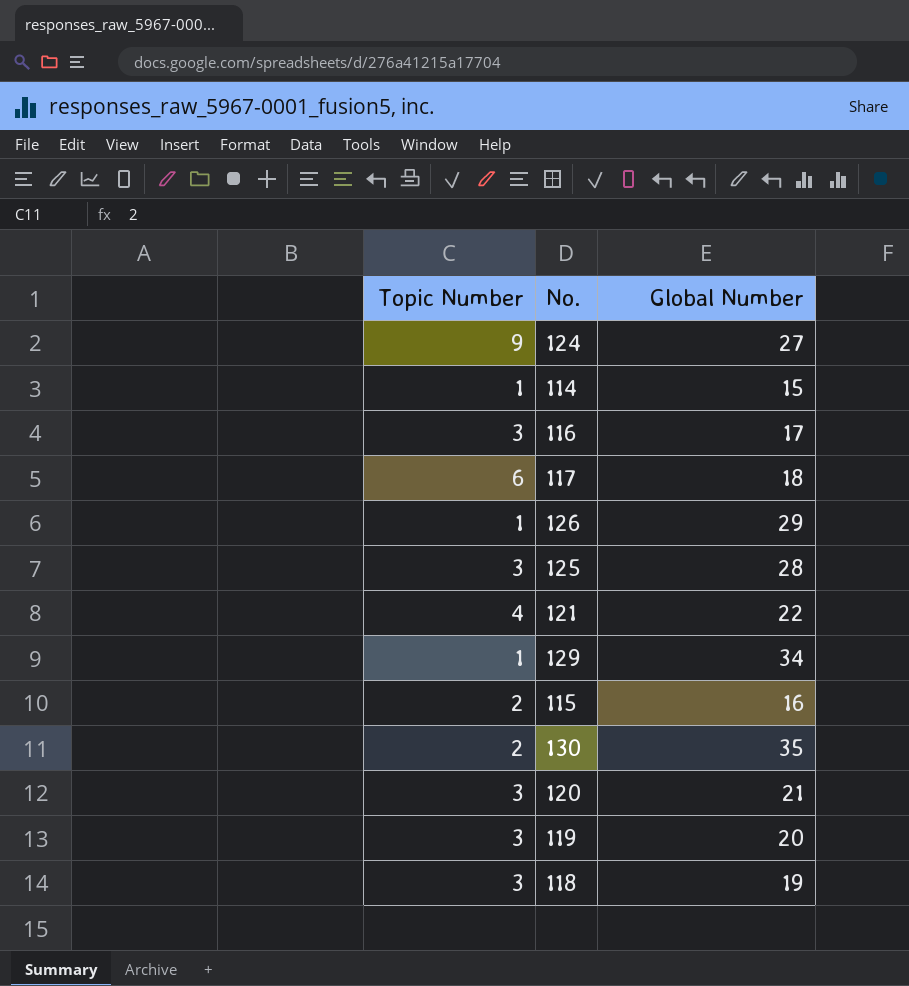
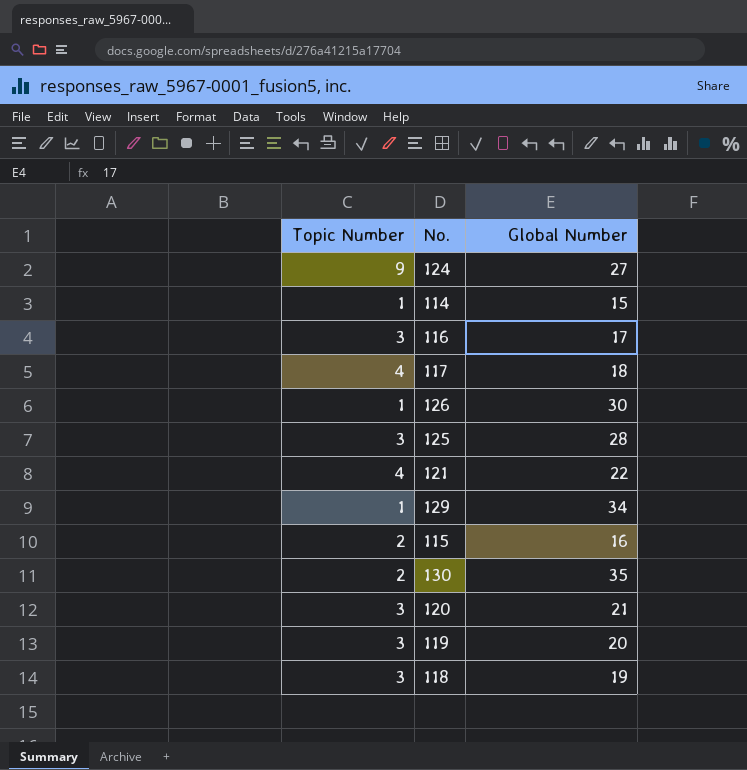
117 | Topic Number: 6 -> 4
126 | Global Number: 29 -> 30

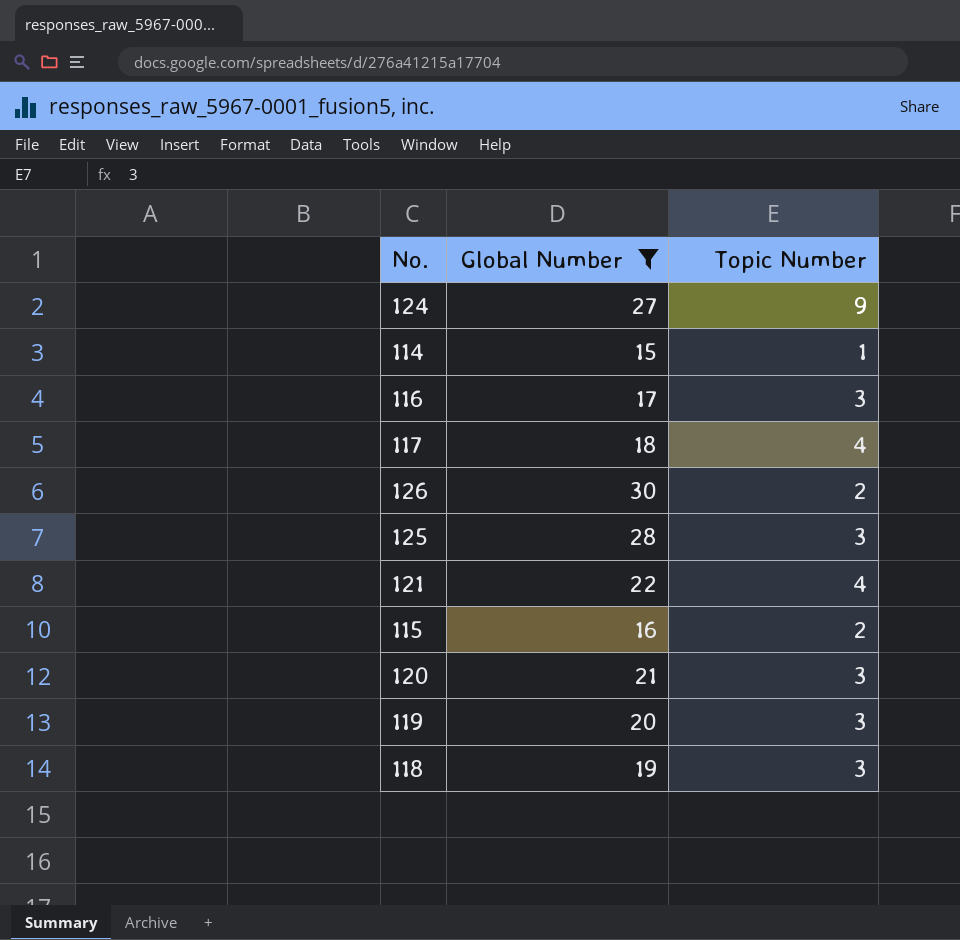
filter: none -> Global Number <= 30
column Topic Number | position: 1 -> 3
126 | Topic Number: 1 -> 2

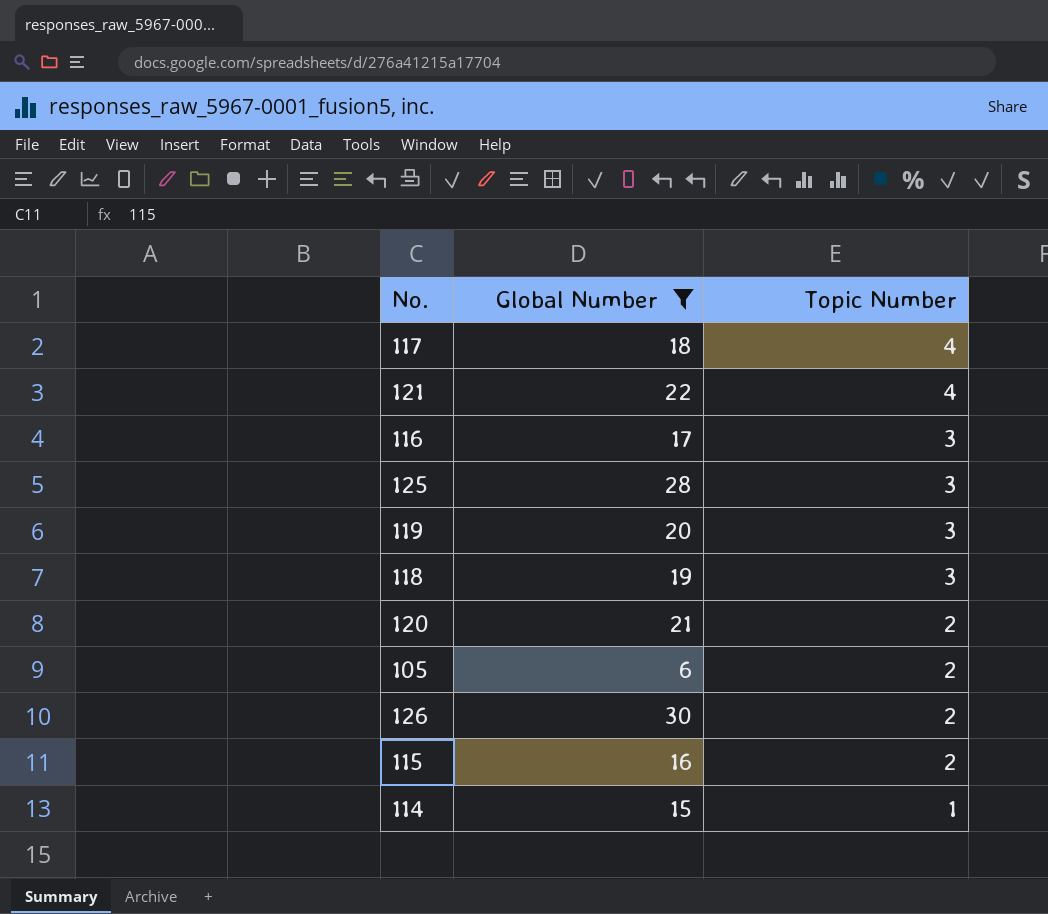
row order: none -> Topic Number descending
row 124: 27 | 9 -> none
120 | Topic Number: 3 -> 2
row 105: none -> 6 | 2

